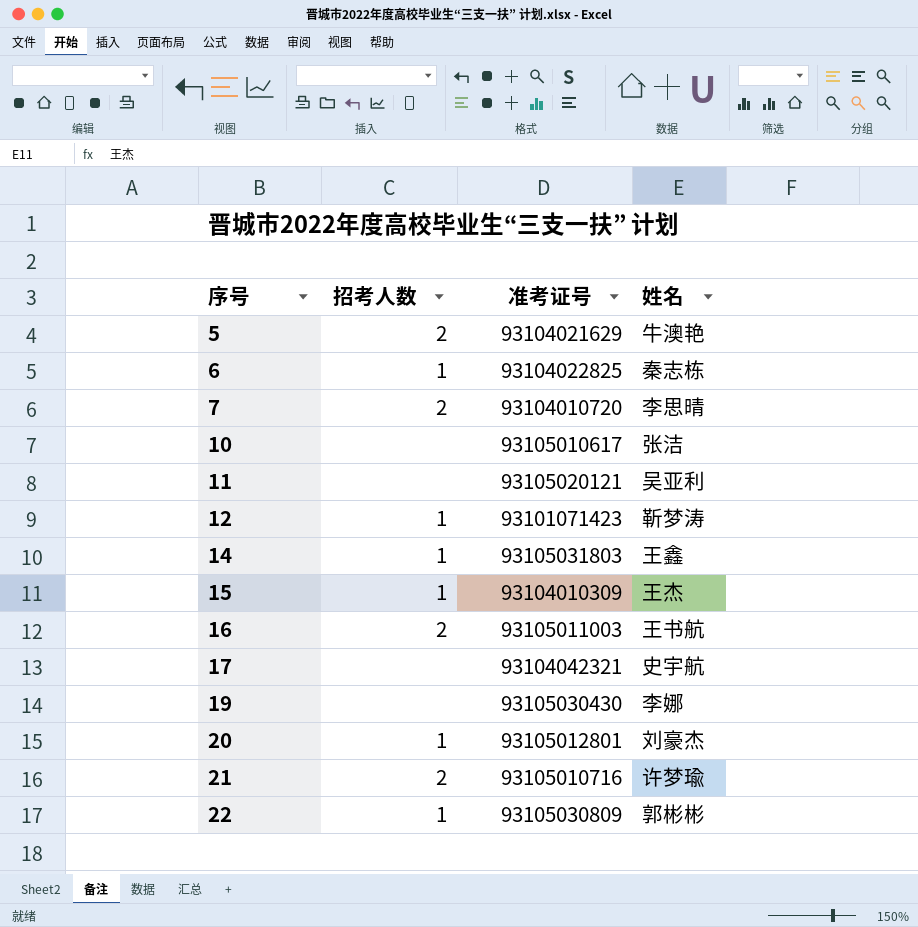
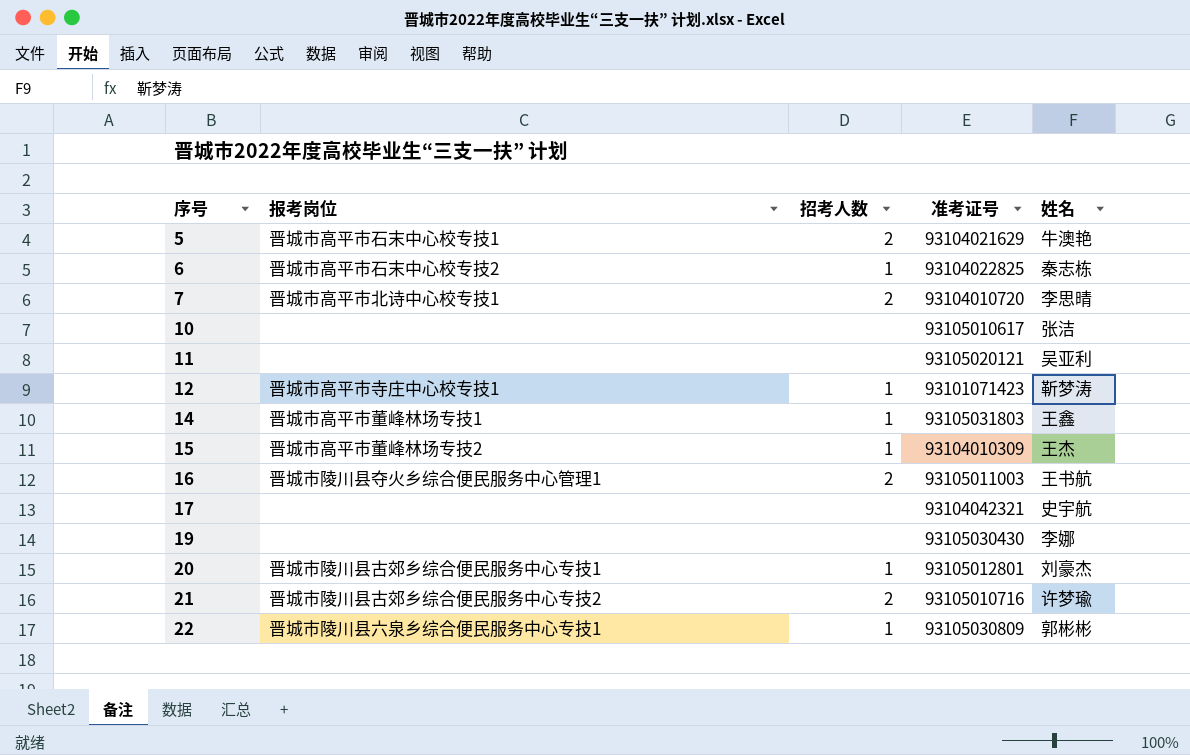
column 报考岗位 | position: none -> 2

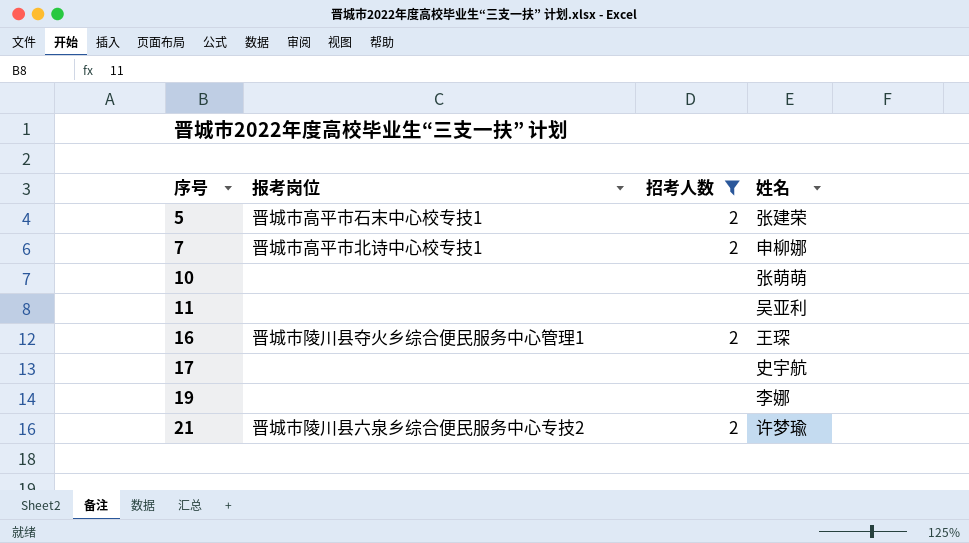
filter: none -> 招考人数 != 1
column 准考证号 | position: 4 -> none
5 | 姓名: 牛澳艳 -> 张建荣
7 | 姓名: 李思晴 -> 申柳娜
10 | 姓名: 张洁 -> 张萌萌
16 | 姓名: 王书航 -> 王琛
21 | 报考岗位: 晋城市陵川县古郊乡综合便民服务中心专技2 -> 晋城市陵川县六泉乡综合便民服务中心专技2

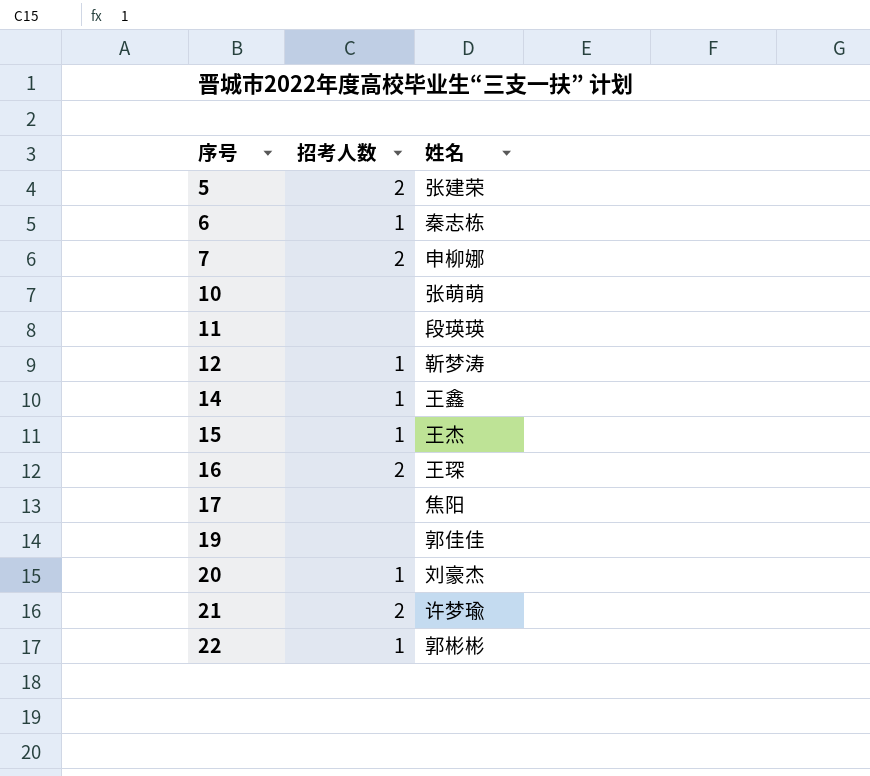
filter: 招考人数 != 1 -> none
column 报考岗位 | position: 2 -> none
11 | 姓名: 吴亚利 -> 段瑛瑛
17 | 姓名: 史宇航 -> 焦阳
19 | 姓名: 李娜 -> 郭佳佳

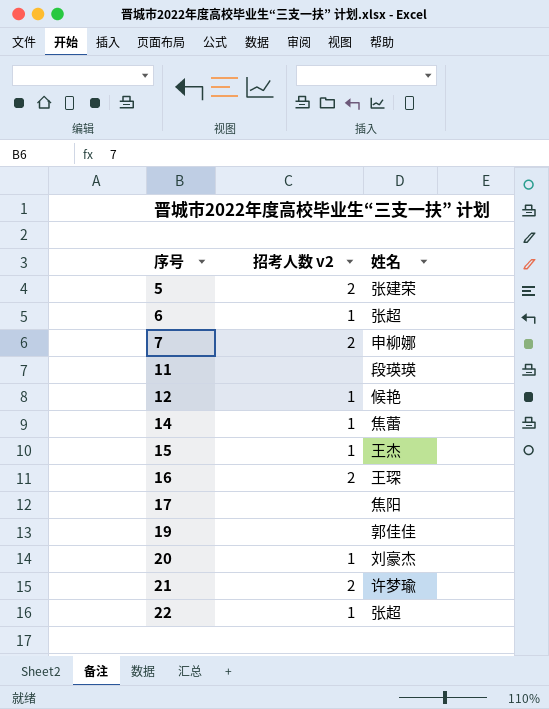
column name: 招考人数 -> 招考人数 v2
row 10: none | 张萌萌 -> none
6 | 姓名: 秦志栋 -> 张超
12 | 姓名: 靳梦涛 -> 候艳
14 | 姓名: 王鑫 -> 焦蕾
22 | 姓名: 郭彬彬 -> 张超

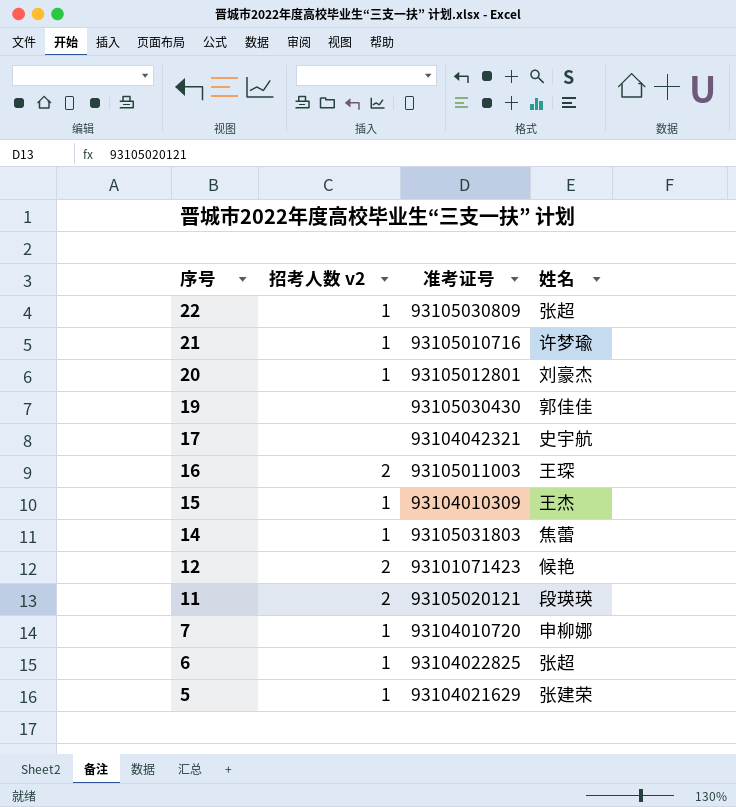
row order: 序号 ascending -> 序号 descending
column 准考证号 | position: none -> 3
21 | 招考人数 v2: 2 -> 1
17 | 姓名: 焦阳 -> 史宇航
12 | 招考人数 v2: 1 -> 2
11 | 招考人数 v2: none -> 2
7 | 招考人数 v2: 2 -> 1
5 | 招考人数 v2: 2 -> 1

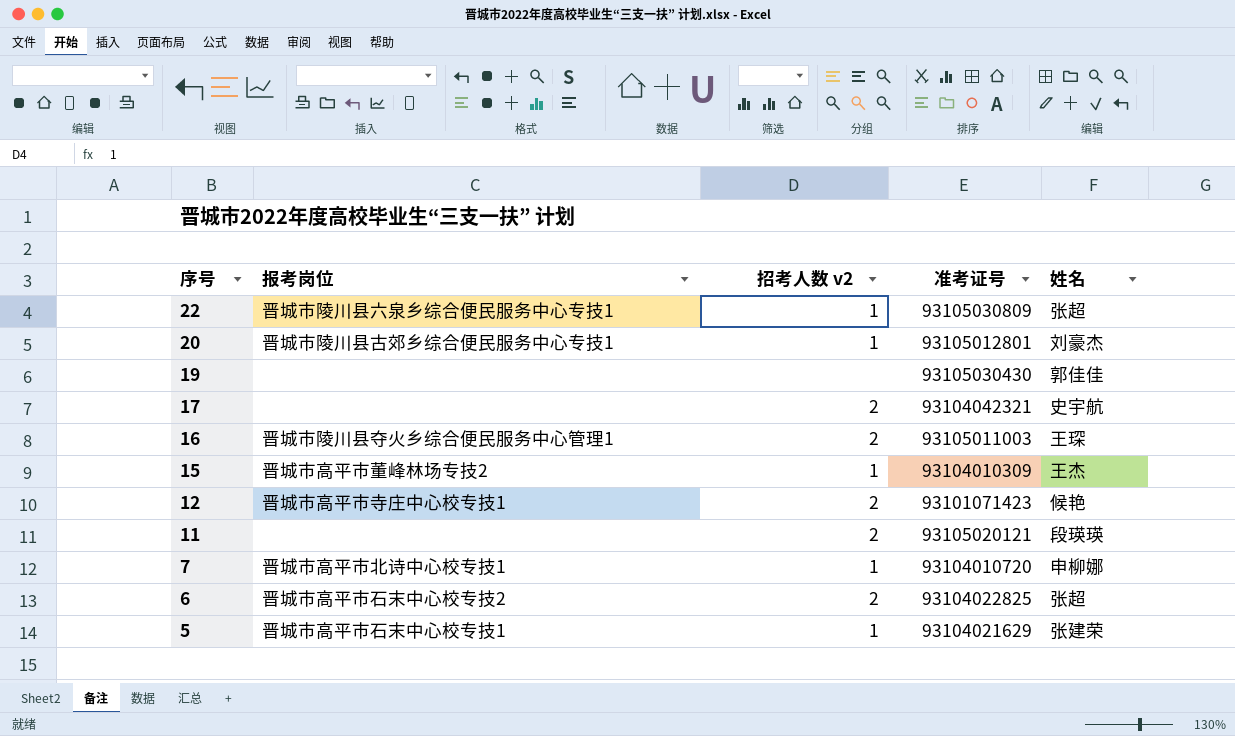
column 报考岗位 | position: none -> 2
row 21: 1 | 93105010716 | 许梦瑜 -> none
row 14: 1 | 93105031803 | 焦蕾 -> none
17 | 招考人数 v2: none -> 2
6 | 招考人数 v2: 1 -> 2

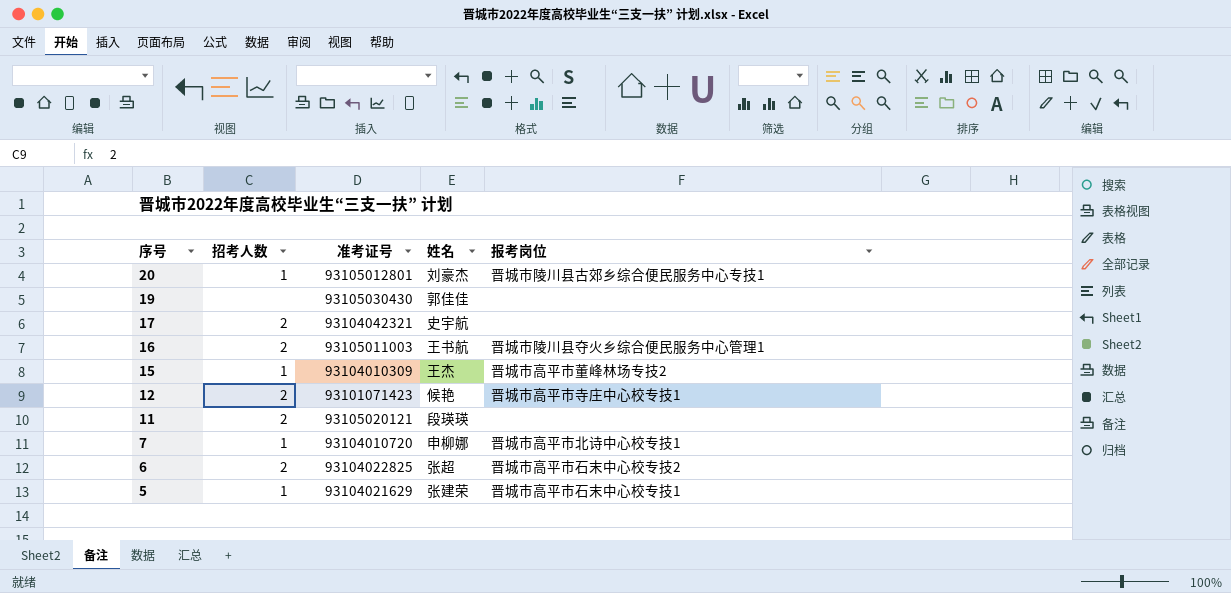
column name: 招考人数 v2 -> 招考人数
column 报考岗位 | position: 2 -> 5
row 22: 晋城市陵川县六泉乡综合便民服务中心专技1 | 1 | 93105030809 | 张超 -> none
16 | 姓名: 王琛 -> 王书航

